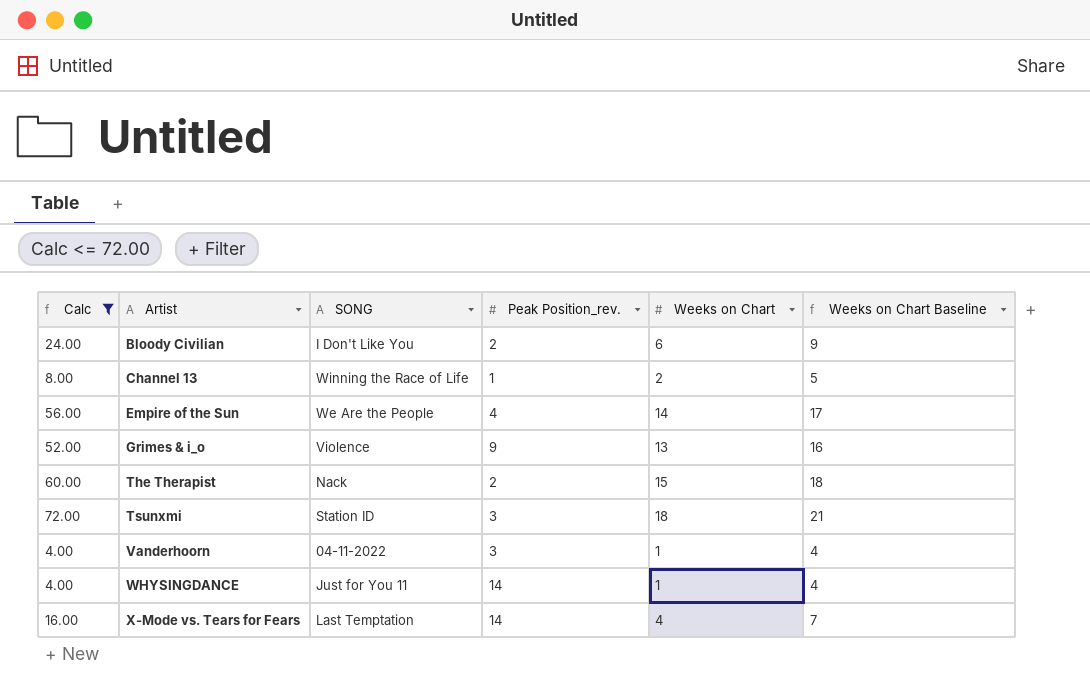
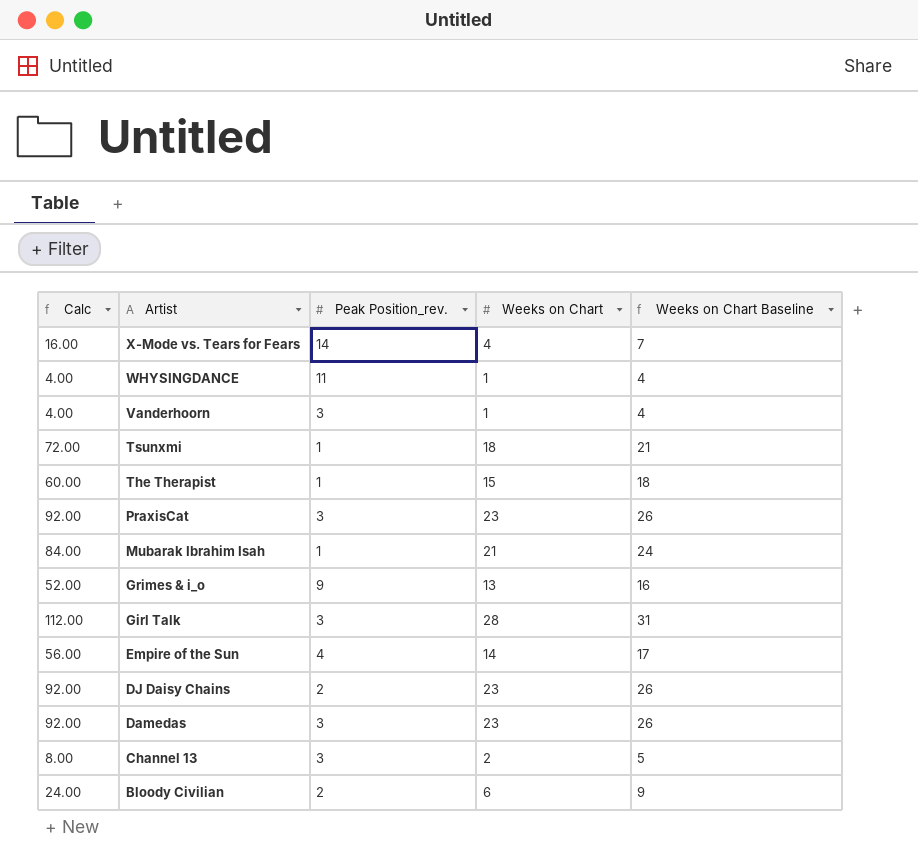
filter: Calc <= 72.00 -> none
row order: Artist ascending -> Artist descending
column SONG | position: 3 -> none
WHYSINGDANCE | Peak Position_rev.: 14 -> 11
Tsunxmi | Peak Position_rev.: 3 -> 1
The Therapist | Peak Position_rev.: 2 -> 1
Channel 13 | Peak Position_rev.: 1 -> 3

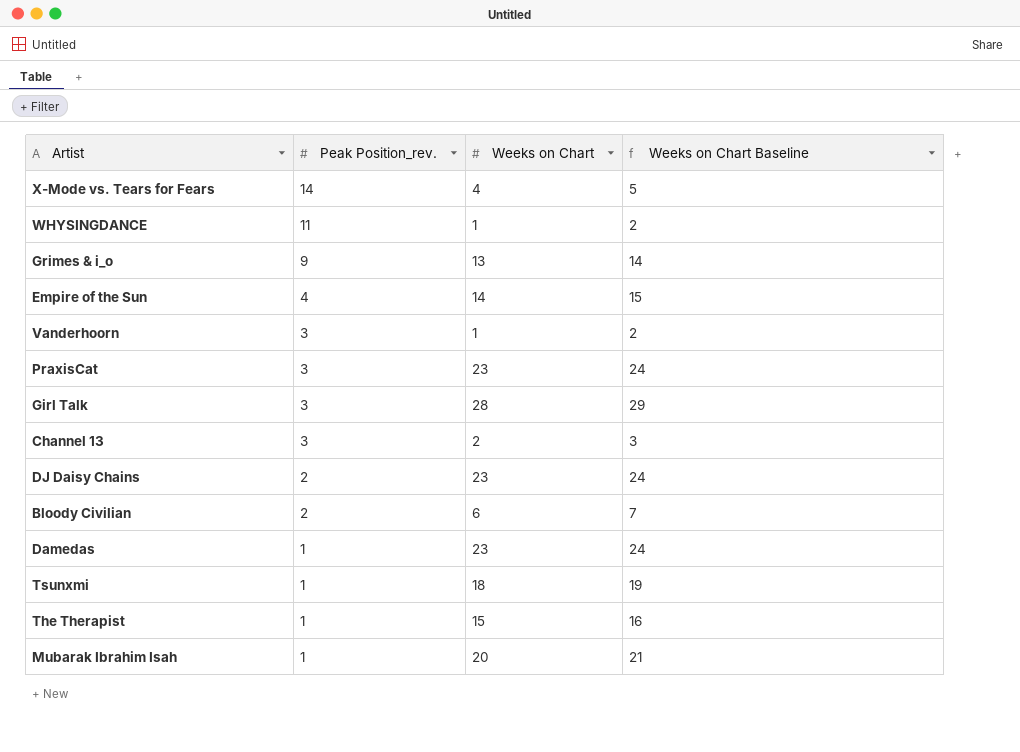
row order: Artist descending -> Peak Position_rev. descending
column Calc | formula: [Weeks on Chart] * 4 -> none
column Weeks on Chart Baseline | formula: [Weeks on Chart] + 3 -> [Weeks on Chart] + 1
Damedas | Peak Position_rev.: 3 -> 1
Mubarak Ibrahim Isah | Weeks on Chart: 21 -> 20

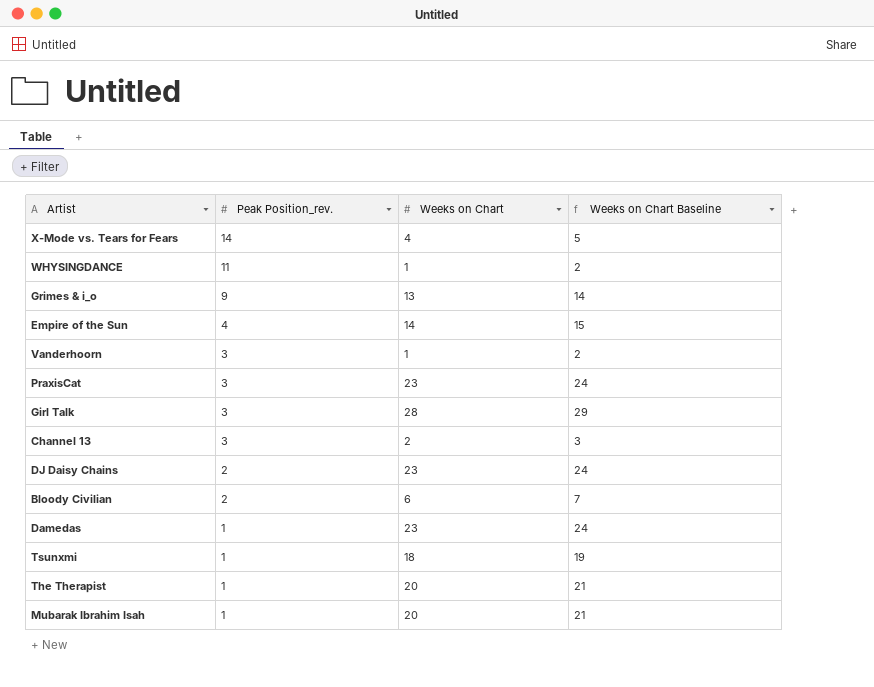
The Therapist | Weeks on Chart: 15 -> 20
The Therapist | Weeks on Chart Baseline: 16 -> 21

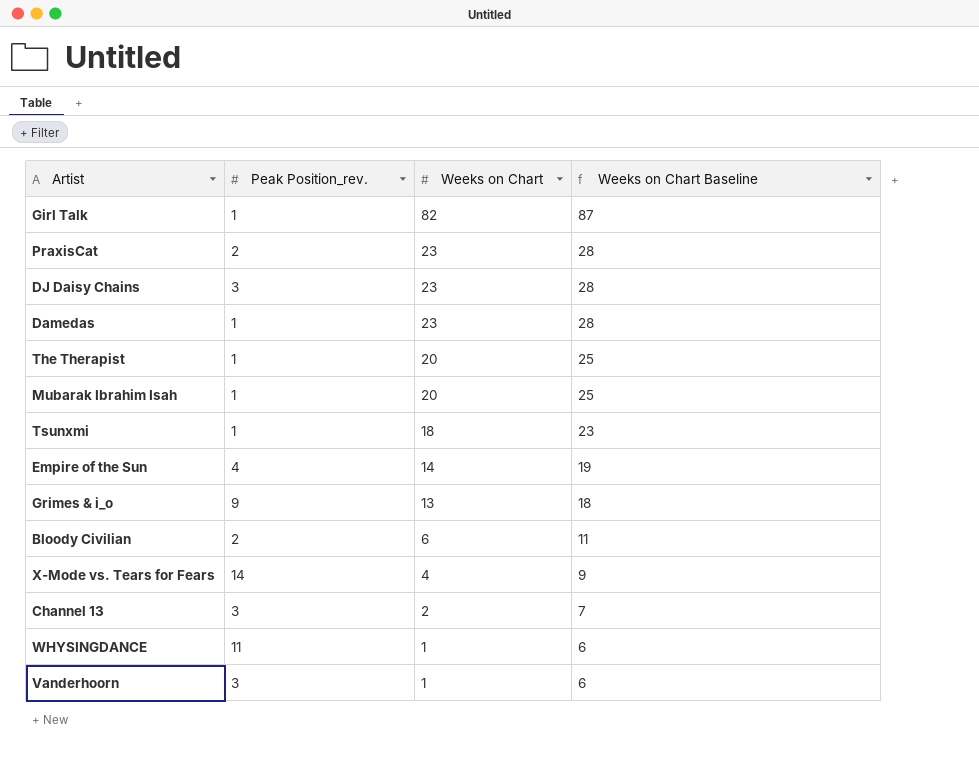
row order: Peak Position_rev. descending -> Weeks on Chart descending
column Weeks on Chart Baseline | formula: [Weeks on Chart] + 1 -> [Weeks on Chart] + 5
Girl Talk | Peak Position_rev.: 3 -> 1
Girl Talk | Weeks on Chart: 28 -> 82
PraxisCat | Peak Position_rev.: 3 -> 2
DJ Daisy Chains | Peak Position_rev.: 2 -> 3

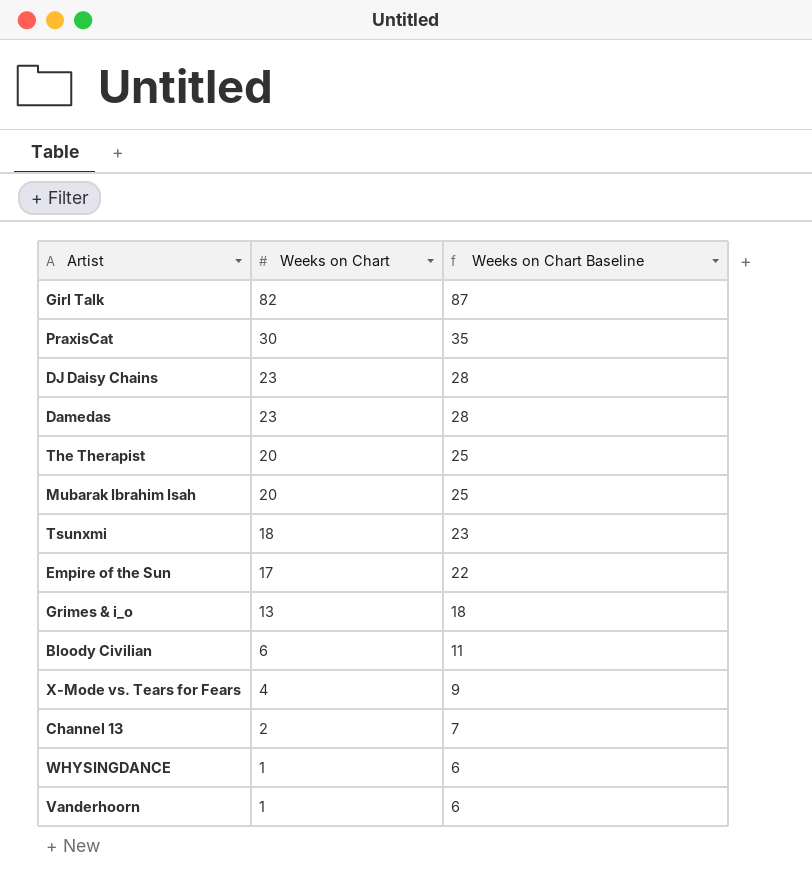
column Peak Position_rev. | position: 2 -> none
PraxisCat | Weeks on Chart: 23 -> 30
PraxisCat | Weeks on Chart Baseline: 28 -> 35
Empire of the Sun | Weeks on Chart: 14 -> 17
Empire of the Sun | Weeks on Chart Baseline: 19 -> 22

